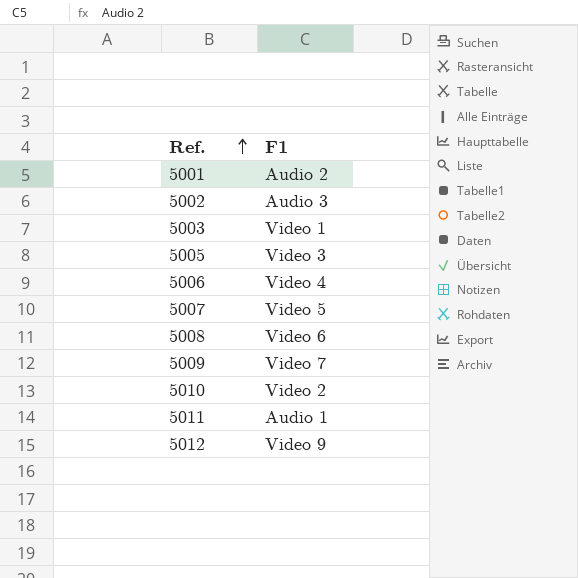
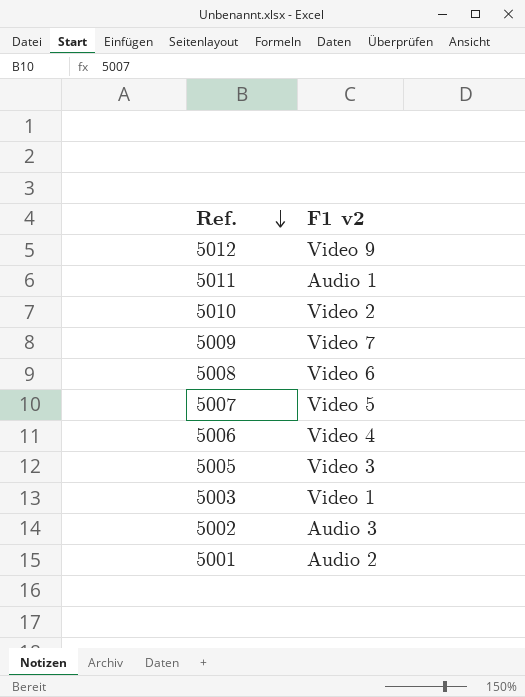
row order: Ref. ascending -> Ref. descending
column name: F1 -> F1 v2

